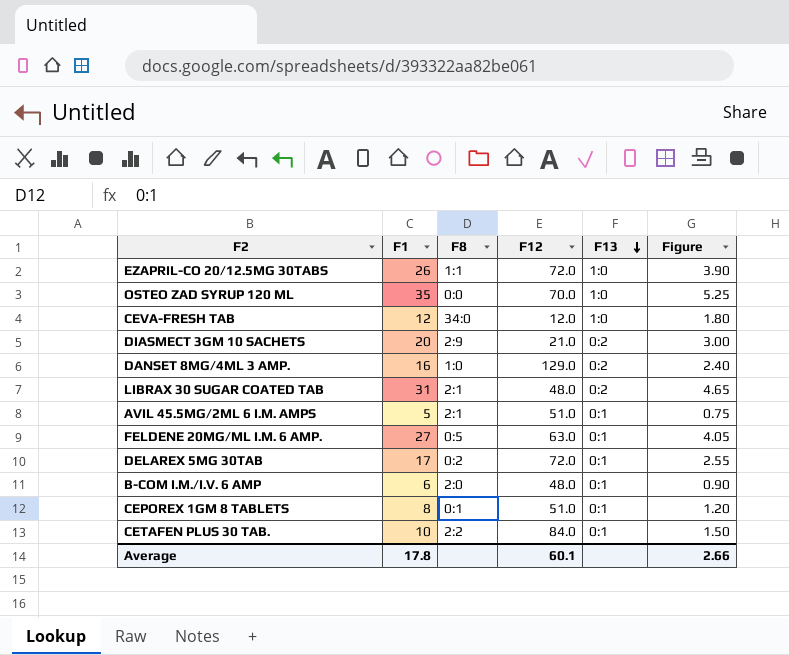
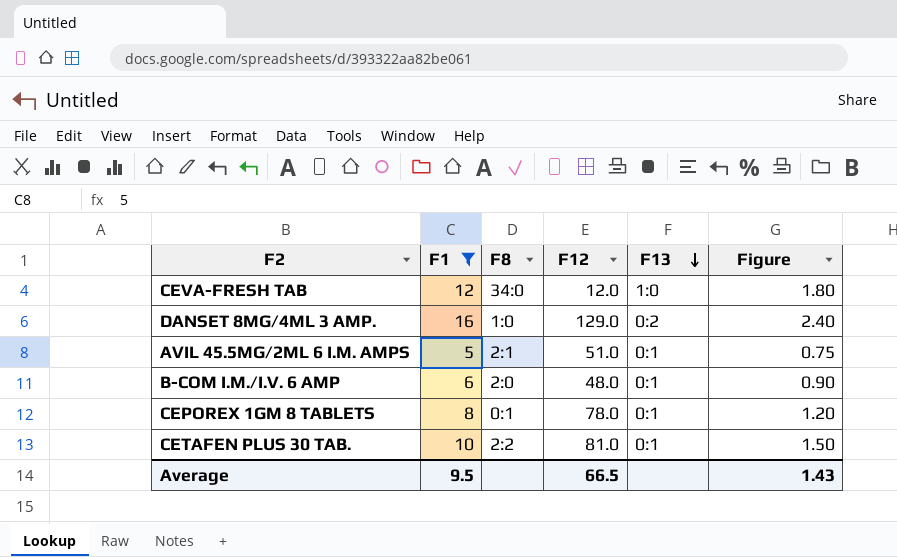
filter: none -> F1 <= 16
CEPOREX 1GM 8 TABLETS | F12: 51.0 -> 78.0
CETAFEN PLUS 30 TAB. | F12: 84.0 -> 81.0
Average | F1: 17.8 -> 9.5
Average | F12: 60.1 -> 66.5
Average | Figure: 2.66 -> 1.43

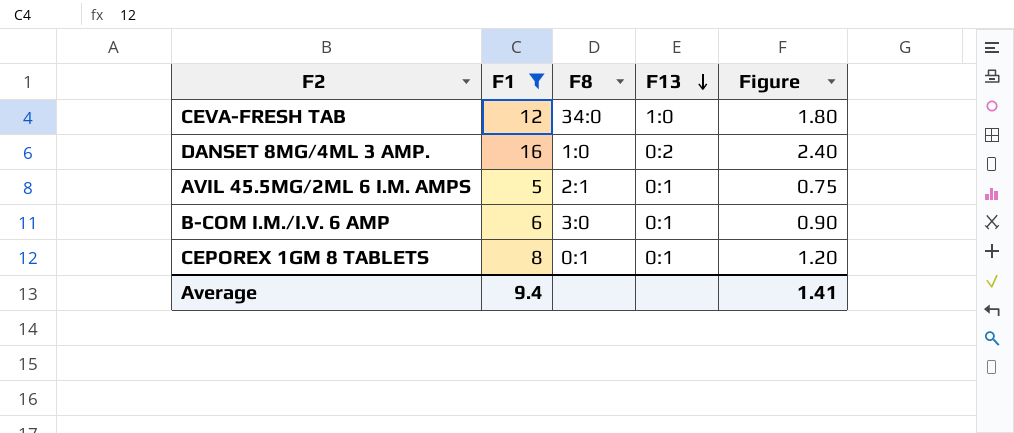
column F12 | position: 4 -> none
row CETAFEN PLUS 30 TAB.: 10 | 2:2 | 81.0 | 0:1 | 1.50 -> none
B-COM I.M./I.V. 6 AMP | F8: 2:0 -> 3:0
Average | F1: 9.5 -> 9.4
Average | Figure: 1.43 -> 1.41

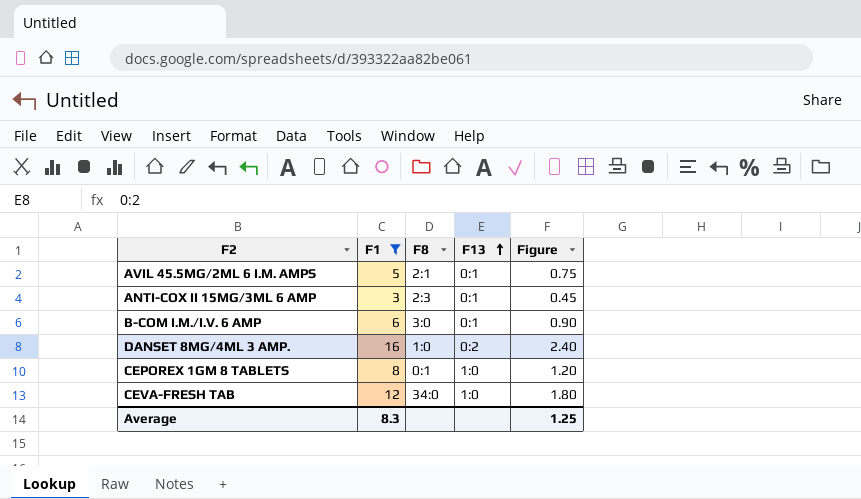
row order: F13 descending -> F13 ascending
row ANTI-COX II 15MG/3ML 6 AMP: none -> 3 | 2:3 | 0:1 | 0.45
CEPOREX 1GM 8 TABLETS | F13: 0:1 -> 1:0
Average | F1: 9.4 -> 8.3
Average | Figure: 1.41 -> 1.25

